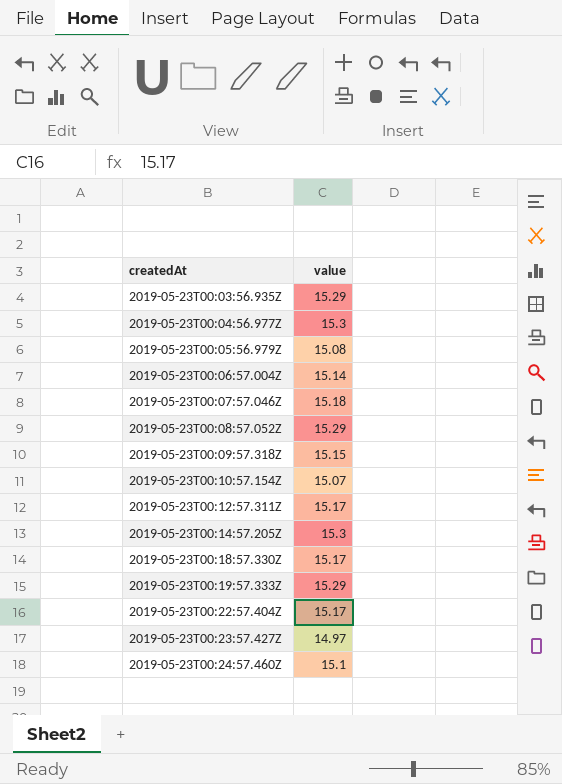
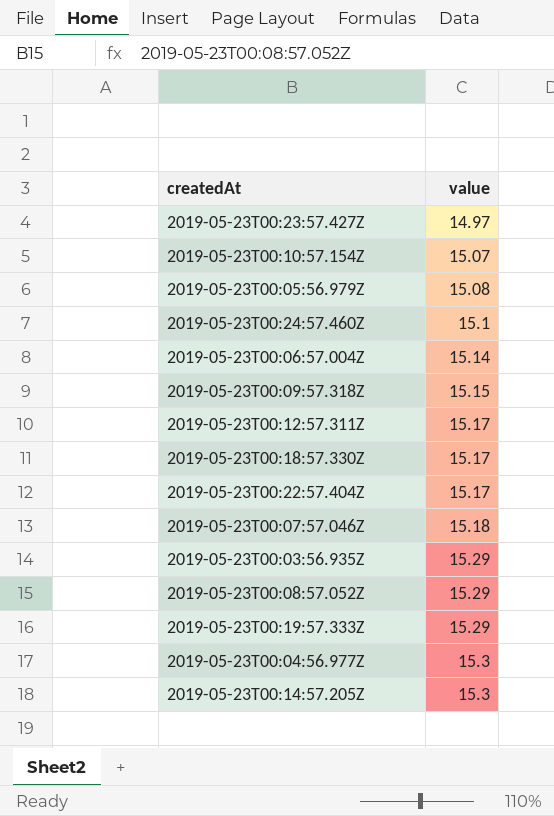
row order: createdAt ascending -> value ascending

